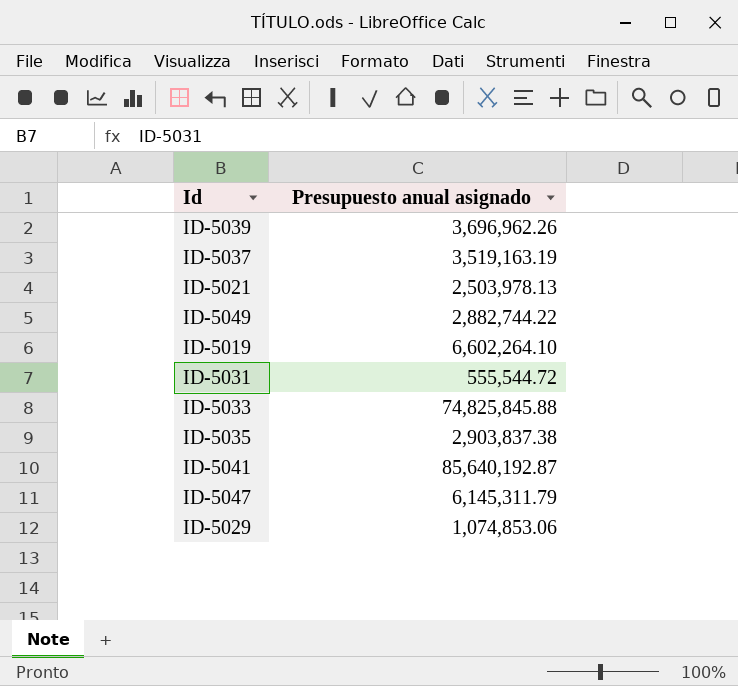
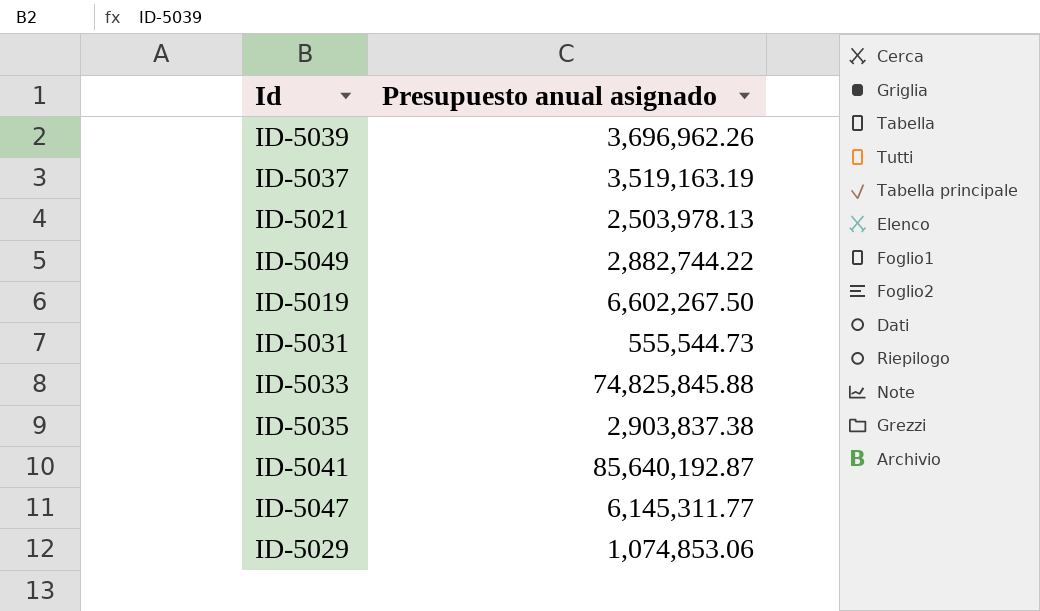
ID-5019 | Presupuesto anual asignado: 6,602,264.10 -> 6,602,267.50
ID-5031 | Presupuesto anual asignado: 555,544.72 -> 555,544.73
ID-5047 | Presupuesto anual asignado: 6,145,311.79 -> 6,145,311.77

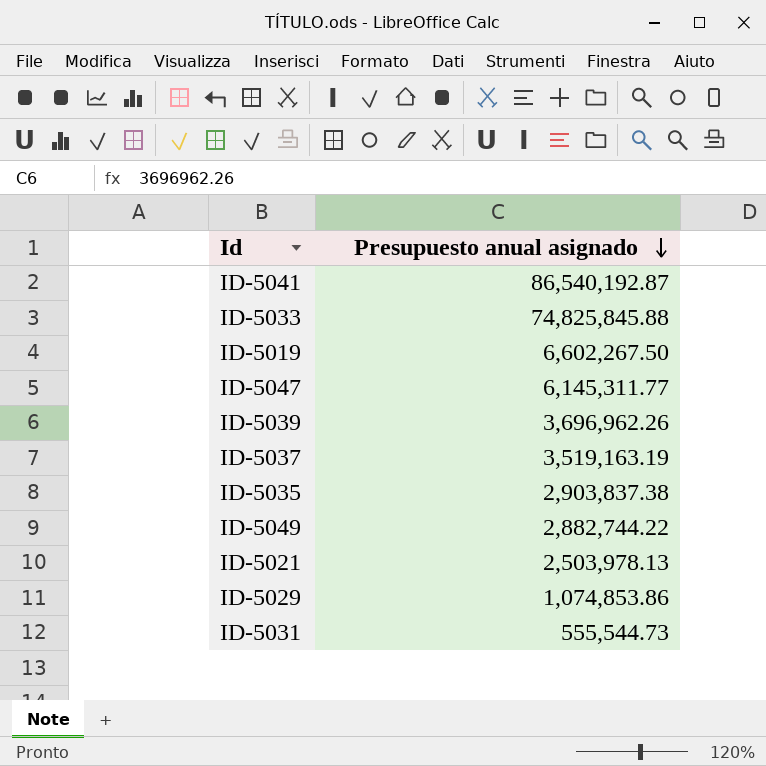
row order: none -> Presupuesto anual asignado descending
ID-5041 | Presupuesto anual asignado: 85,640,192.87 -> 86,540,192.87
ID-5029 | Presupuesto anual asignado: 1,074,853.06 -> 1,074,853.86

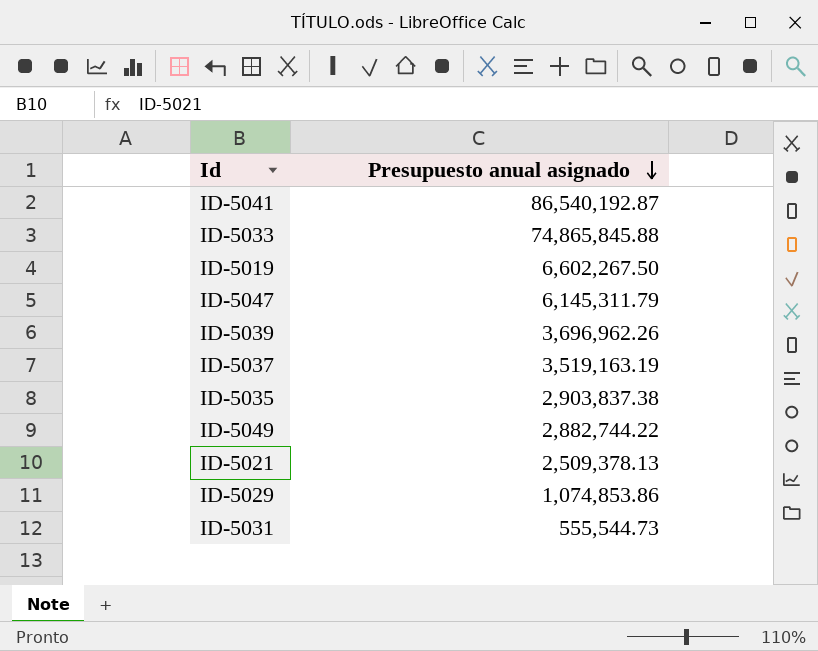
ID-5033 | Presupuesto anual asignado: 74,825,845.88 -> 74,865,845.88
ID-5047 | Presupuesto anual asignado: 6,145,311.77 -> 6,145,311.79
ID-5021 | Presupuesto anual asignado: 2,503,978.13 -> 2,509,378.13

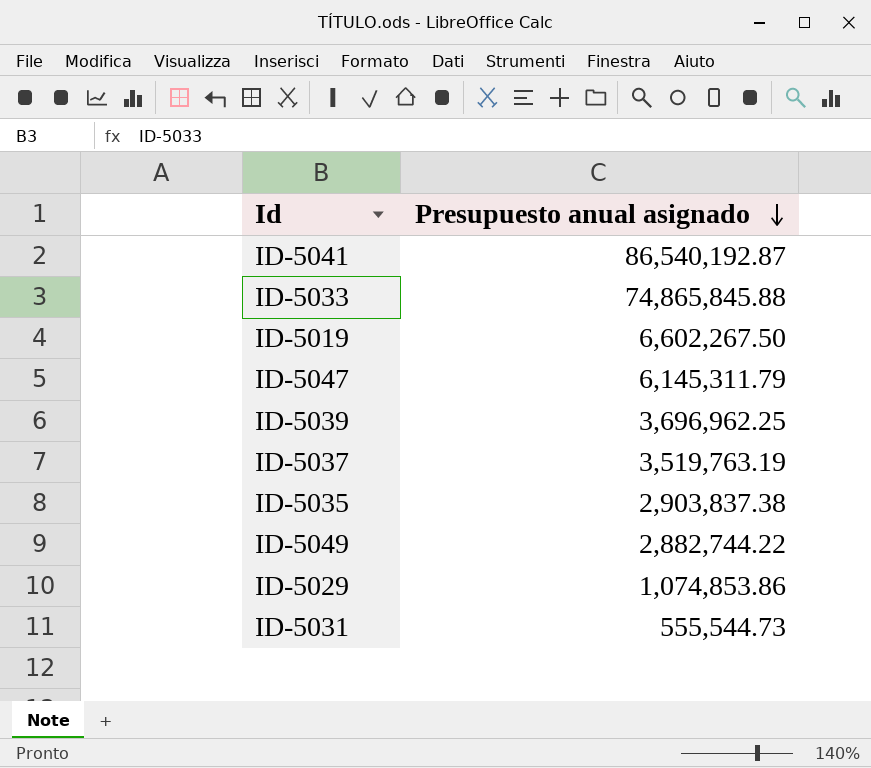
row ID-5021: 2,509,378.13 -> none
ID-5039 | Presupuesto anual asignado: 3,696,962.26 -> 3,696,962.25
ID-5037 | Presupuesto anual asignado: 3,519,163.19 -> 3,519,763.19

